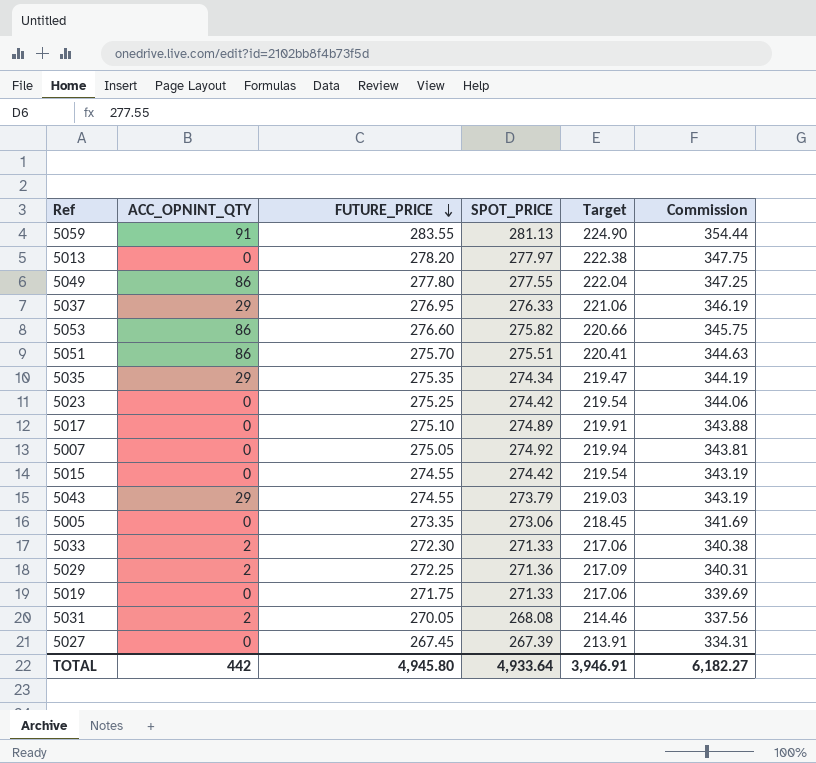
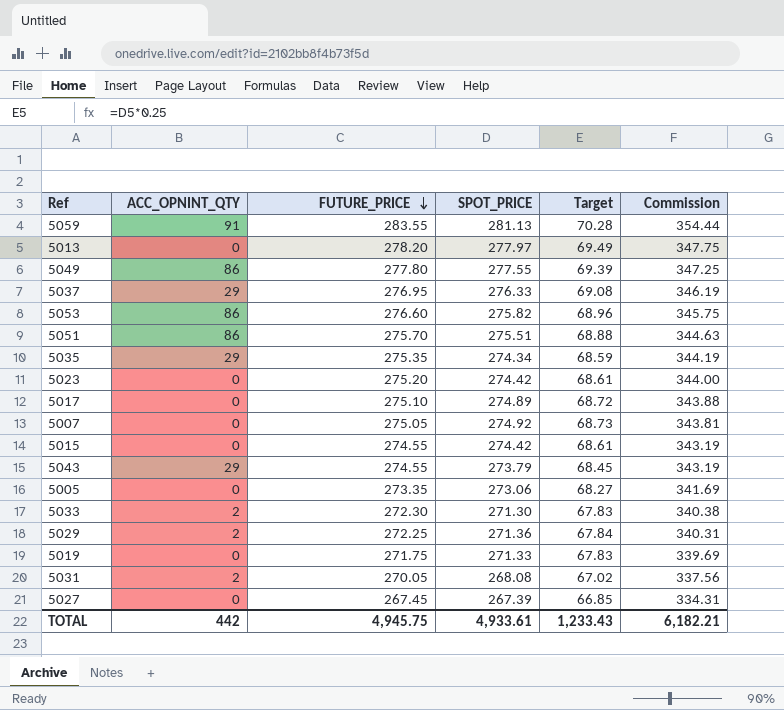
column Target | formula: [SPOT_PRICE] * 0.8 -> [SPOT_PRICE] * 0.25
5023 | FUTURE_PRICE: 275.25 -> 275.20
5023 | Commission: 344.06 -> 344.00
5033 | SPOT_PRICE: 271.33 -> 271.30
TOTAL | FUTURE_PRICE: 4,945.80 -> 4,945.75
TOTAL | SPOT_PRICE: 4,933.64 -> 4,933.61
TOTAL | Target: 3,946.91 -> 1,233.43
TOTAL | Commission: 6,182.27 -> 6,182.21

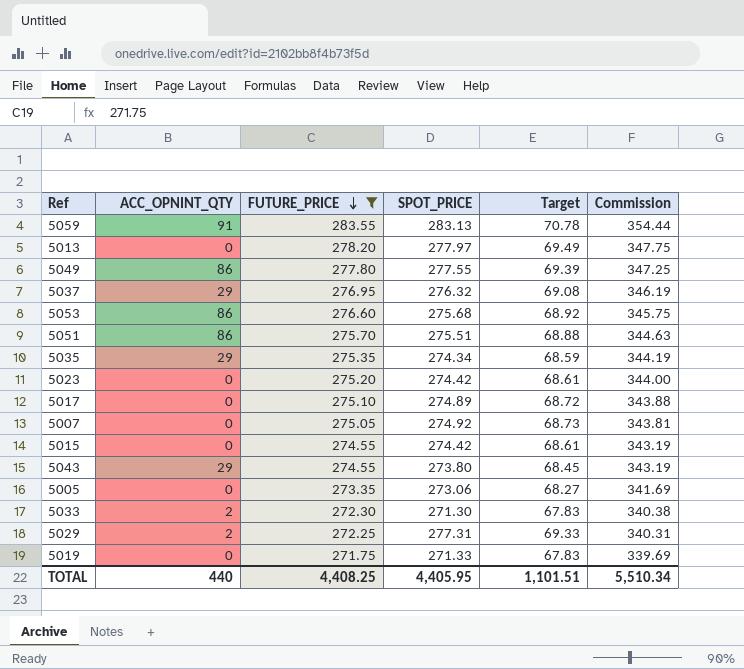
filter: none -> FUTURE_PRICE >= 271.75
5059 | SPOT_PRICE: 281.13 -> 283.13
5059 | Target: 70.28 -> 70.78
5037 | SPOT_PRICE: 276.33 -> 276.32
5053 | SPOT_PRICE: 275.82 -> 275.68
5053 | Target: 68.96 -> 68.92
5043 | SPOT_PRICE: 273.79 -> 273.80
5029 | SPOT_PRICE: 271.36 -> 277.31
5029 | Target: 67.84 -> 69.33
TOTAL | ACC_OPNINT_QTY: 442 -> 440
TOTAL | FUTURE_PRICE: 4,945.75 -> 4,408.25
TOTAL | SPOT_PRICE: 4,933.61 -> 4,405.95
TOTAL | Target: 1,233.43 -> 1,101.51
TOTAL | Commission: 6,182.21 -> 5,510.34

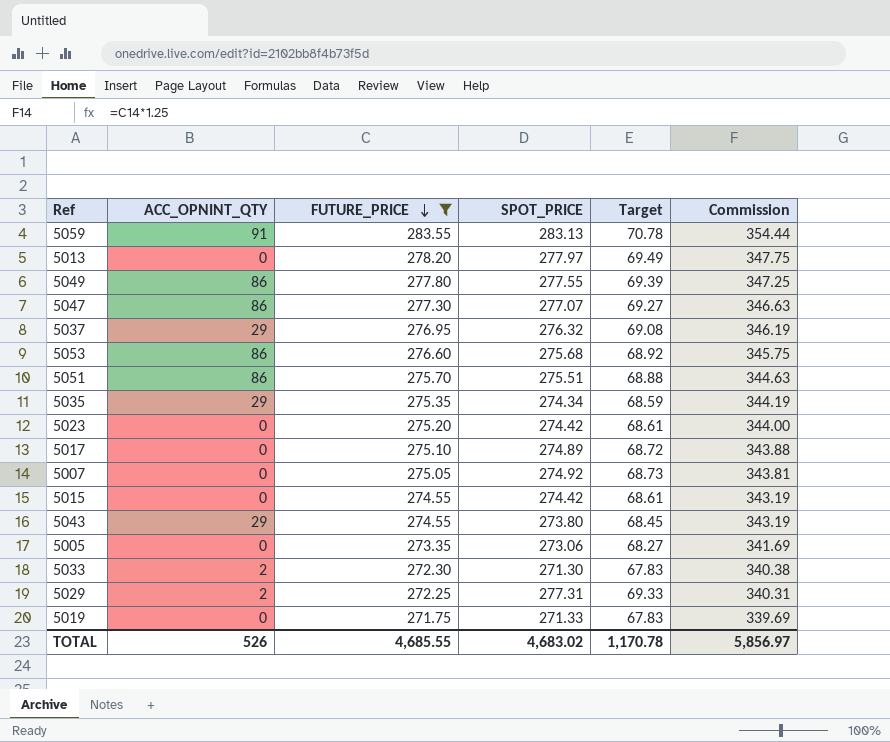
row 5047: none -> 86 | 277.30 | 277.07 | 69.27 | 346.63
TOTAL | ACC_OPNINT_QTY: 440 -> 526
TOTAL | FUTURE_PRICE: 4,408.25 -> 4,685.55
TOTAL | SPOT_PRICE: 4,405.95 -> 4,683.02
TOTAL | Target: 1,101.51 -> 1,170.78
TOTAL | Commission: 5,510.34 -> 5,856.97

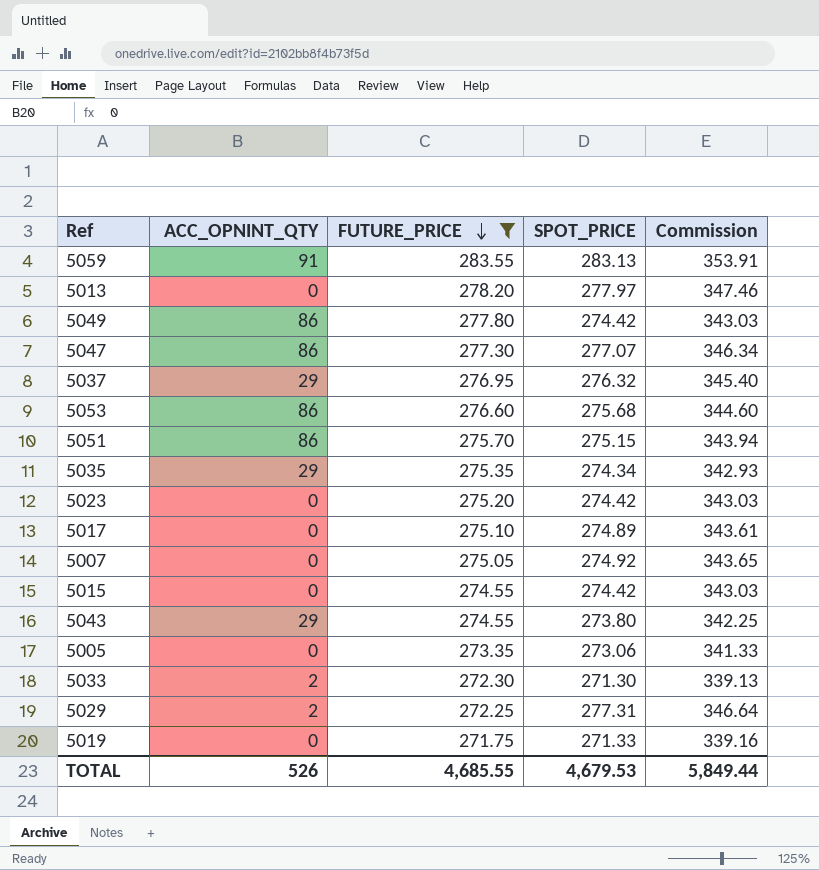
column Target | formula: [SPOT_PRICE] * 0.25 -> none
column Commission | formula: [FUTURE_PRICE] * 1.25 -> [SPOT_PRICE] * 1.25
5049 | SPOT_PRICE: 277.55 -> 274.42
5051 | SPOT_PRICE: 275.51 -> 275.15
TOTAL | SPOT_PRICE: 4,683.02 -> 4,679.53
TOTAL | Commission: 5,856.97 -> 5,849.44

